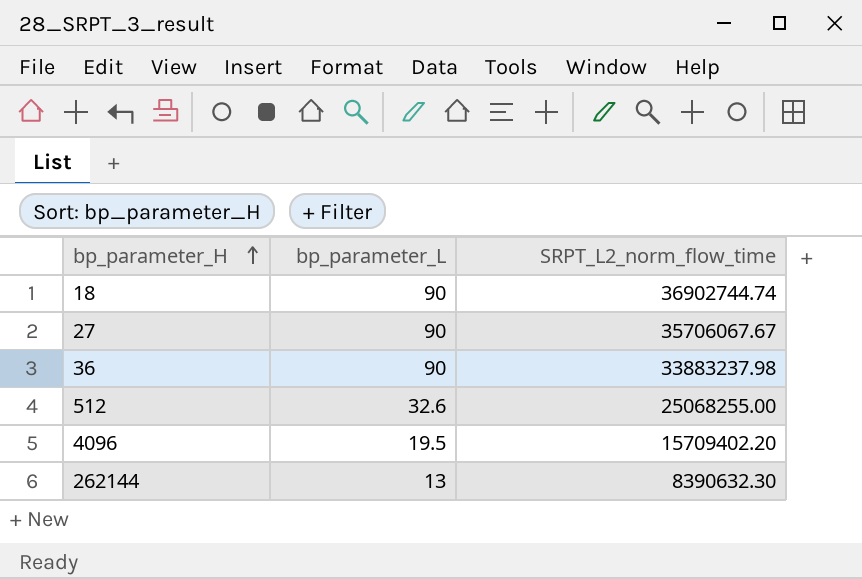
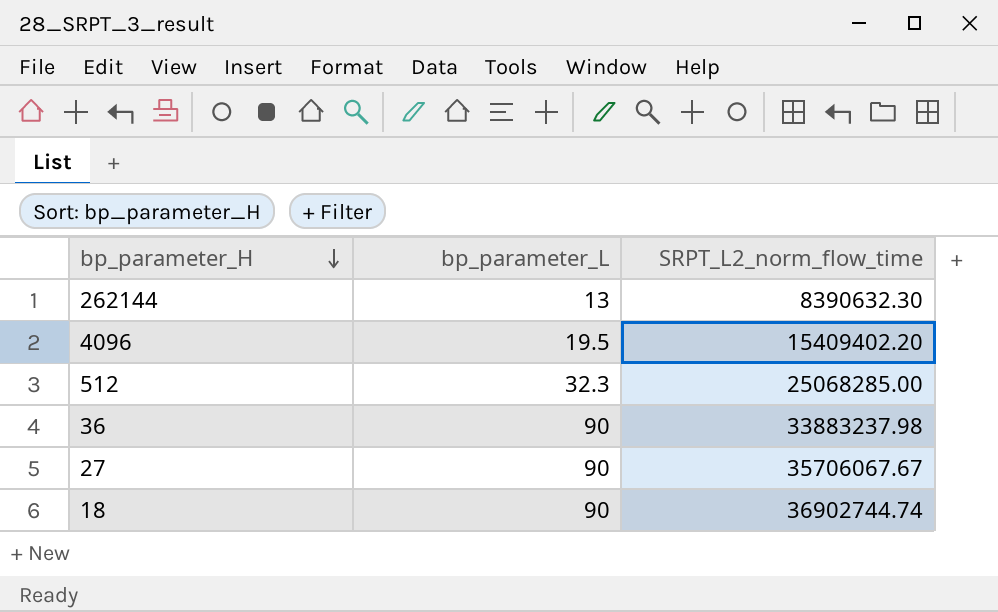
row order: bp_parameter_H ascending -> bp_parameter_H descending
4096 | SRPT_L2_norm_flow_time: 15709402.20 -> 15409402.20
512 | bp_parameter_L: 32.6 -> 32.3
512 | SRPT_L2_norm_flow_time: 25068255.00 -> 25068285.00

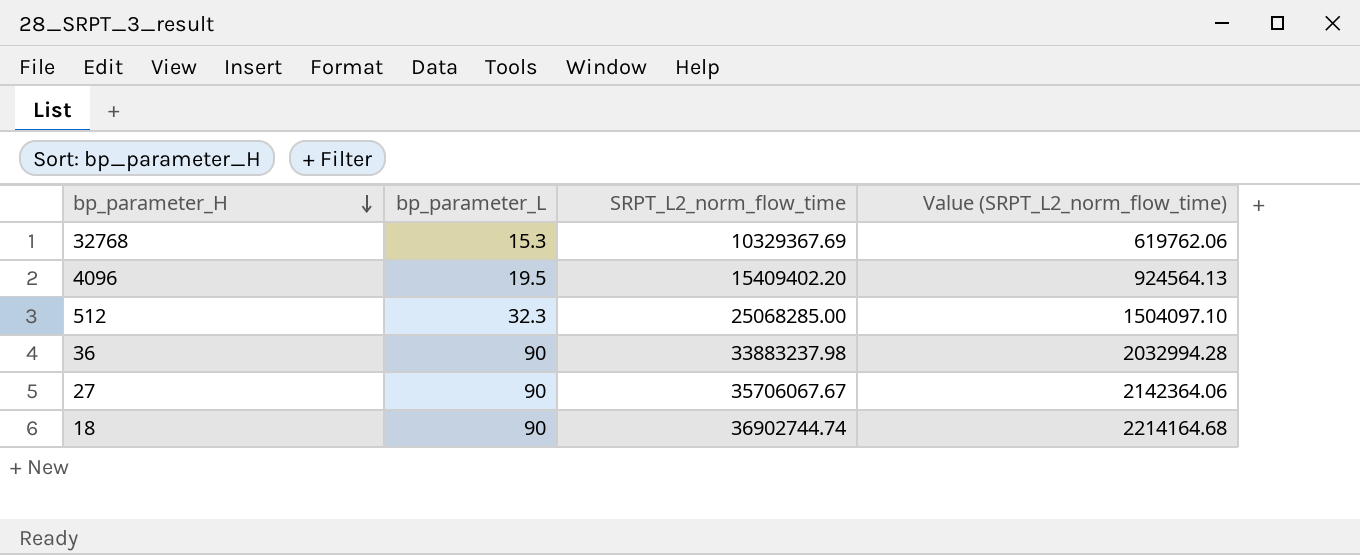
column Value (SRPT_L2_norm_flow_time) | formula: none -> [SRPT_L2_norm_flow_time] * 0.06
row 262144: 13 | 8390632.30 -> none
row 32768: none -> 15.3 | 10329367.69 | 619762.06

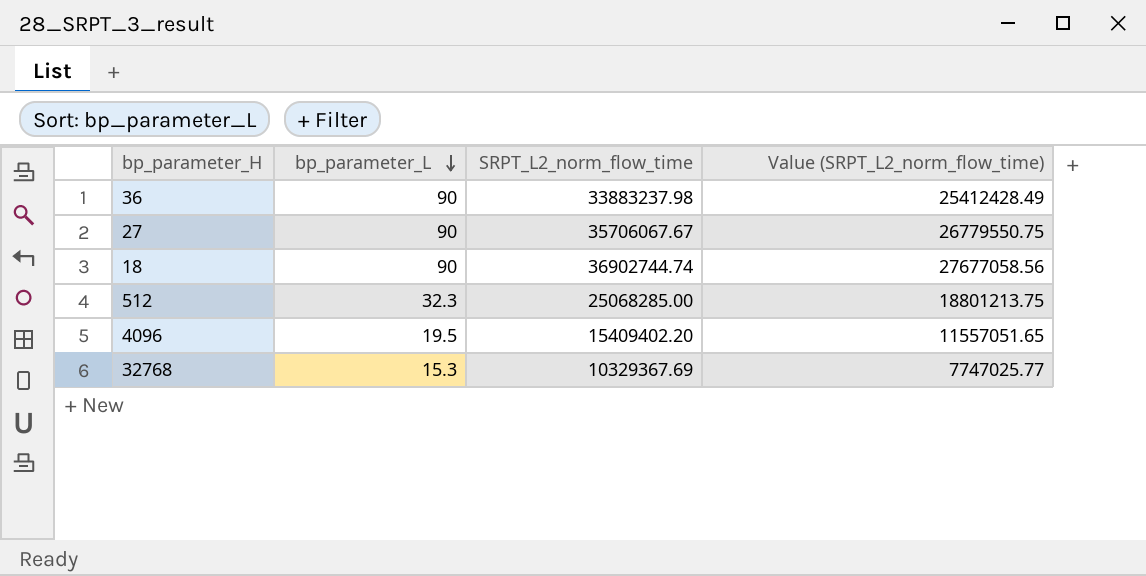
row order: bp_parameter_H descending -> bp_parameter_L descending
column Value (SRPT_L2_norm_flow_time) | formula: [SRPT_L2_norm_flow_time] * 0.06 -> [SRPT_L2_norm_flow_time] * 0.75

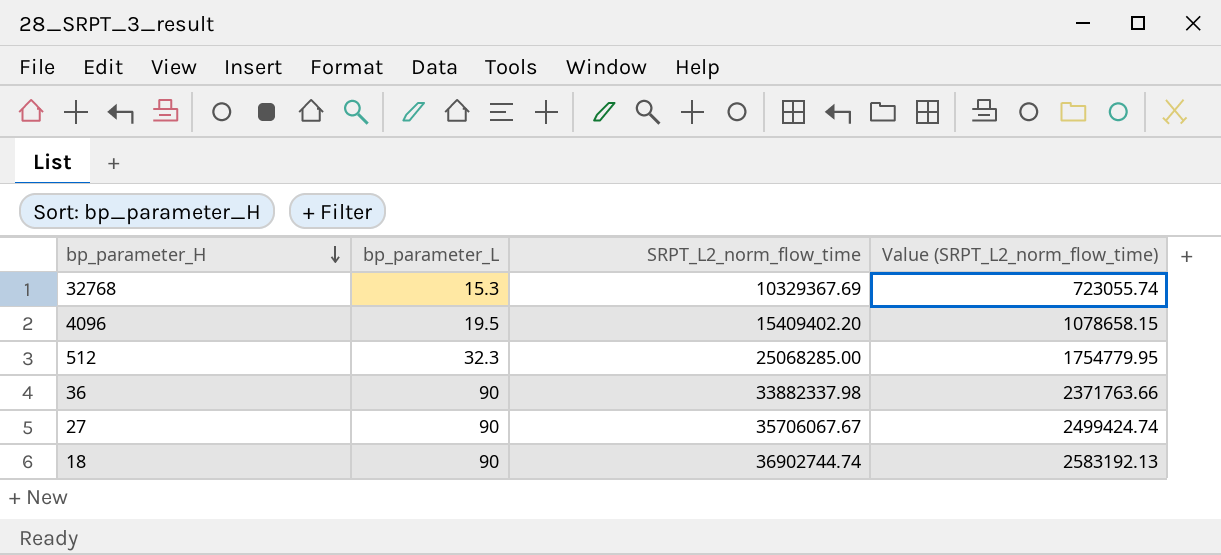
row order: bp_parameter_L descending -> bp_parameter_H descending
column Value (SRPT_L2_norm_flow_time) | formula: [SRPT_L2_norm_flow_time] * 0.75 -> [SRPT_L2_norm_flow_time] * 0.07
36 | SRPT_L2_norm_flow_time: 33883237.98 -> 33882337.98

